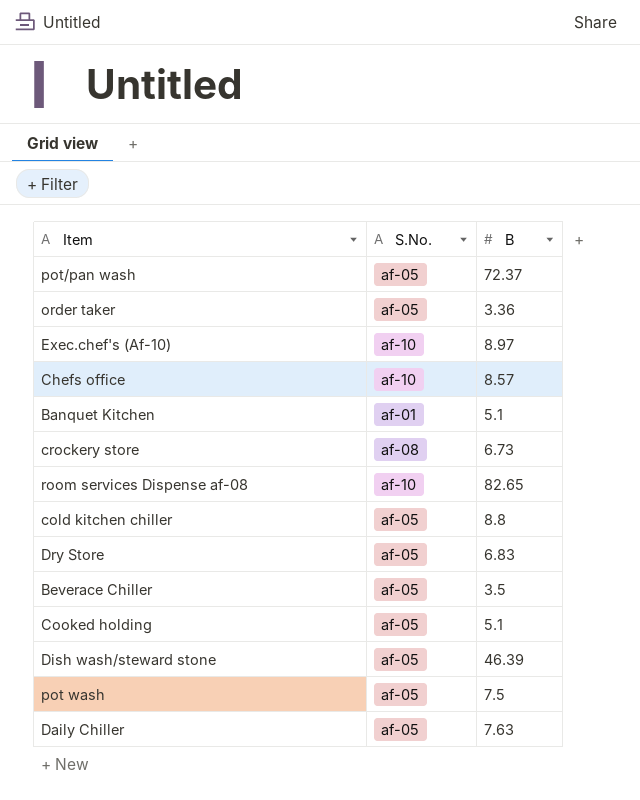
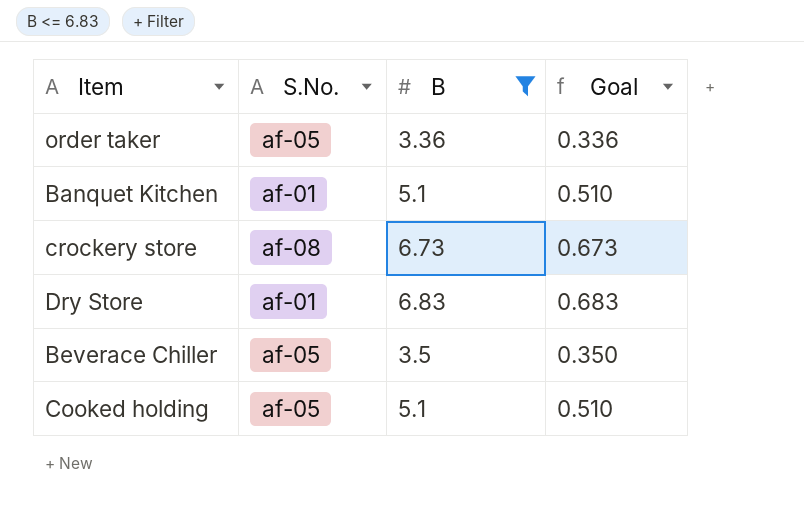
filter: none -> B <= 6.83
column Goal | formula: none -> [B] * 0.1
Dry Store | S.No.: af-05 -> af-01

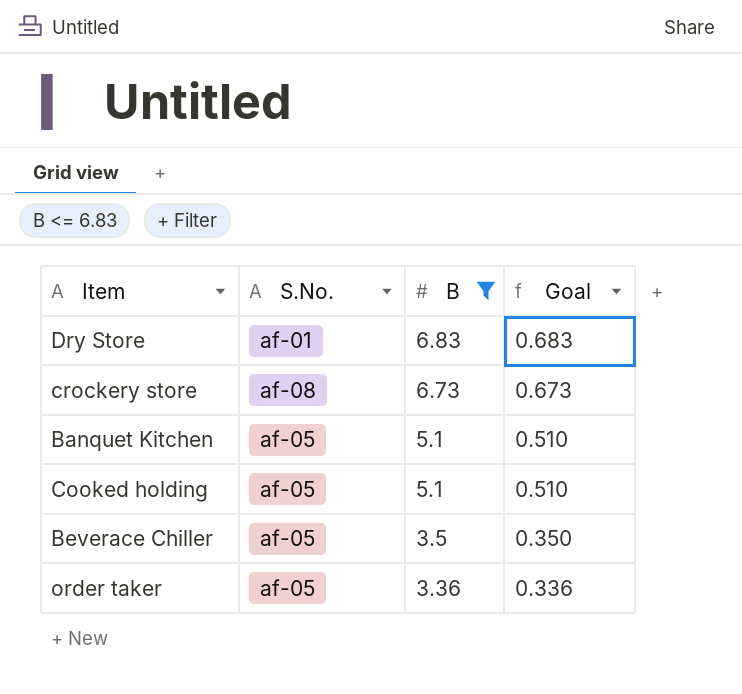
row order: none -> B descending
Banquet Kitchen | S.No.: af-01 -> af-05

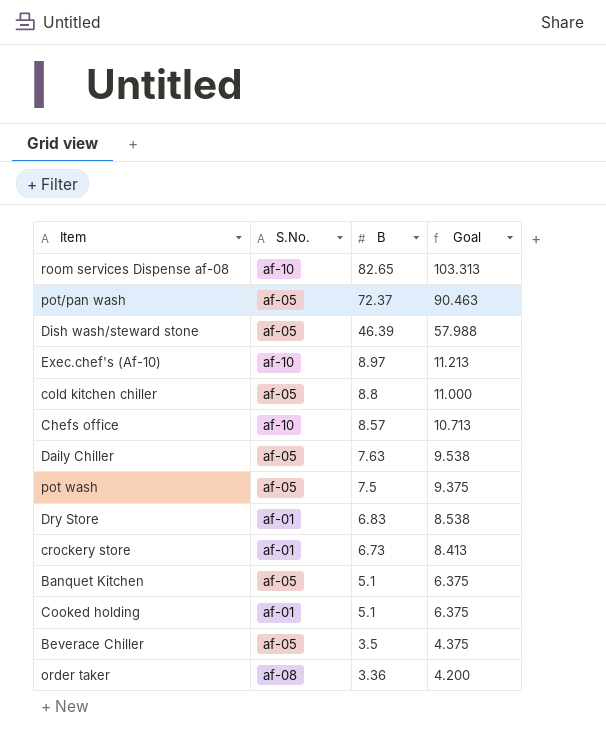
filter: B <= 6.83 -> none
column Goal | formula: [B] * 0.1 -> [B] * 1.25
crockery store | S.No.: af-08 -> af-01
Cooked holding | S.No.: af-05 -> af-01
order taker | S.No.: af-05 -> af-08

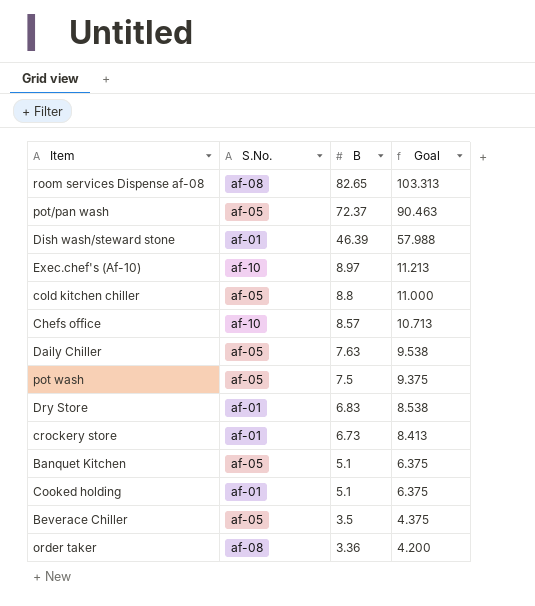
room services Dispense af-08 | S.No.: af-10 -> af-08
Dish wash/steward stone | S.No.: af-05 -> af-01

